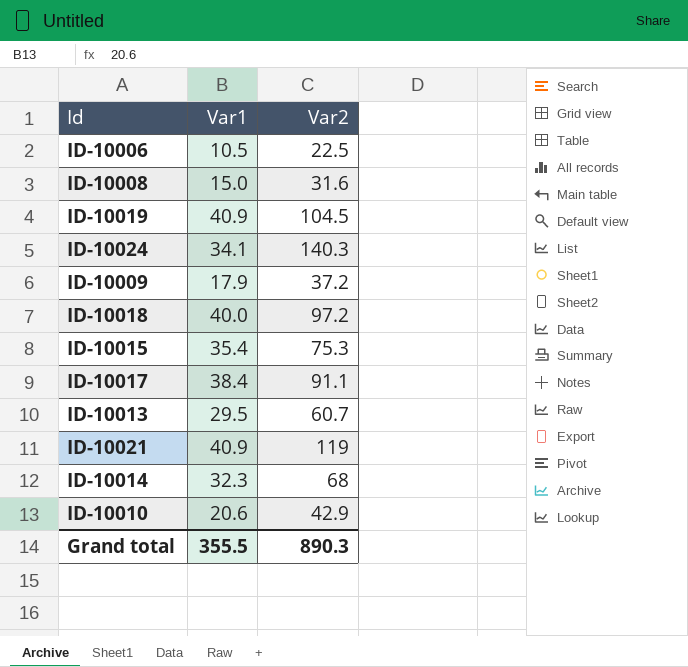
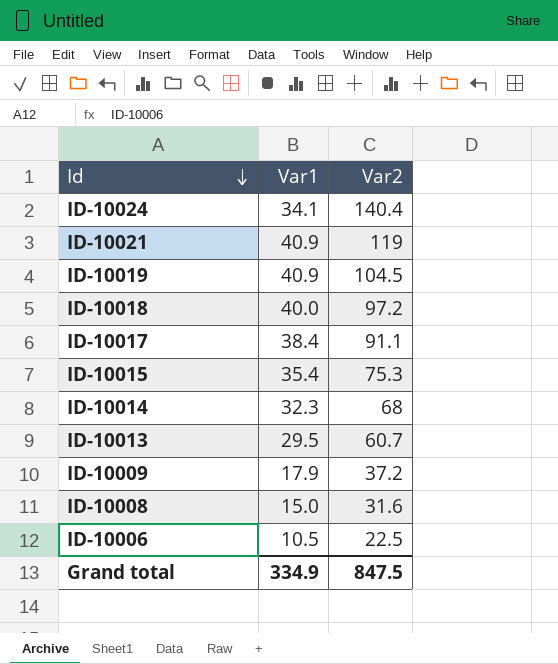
row order: none -> Id descending
row ID-10010: 20.6 | 42.9 -> none
ID-10024 | Var2: 140.3 -> 140.4
Grand total | Var1: 355.5 -> 334.9
Grand total | Var2: 890.3 -> 847.5

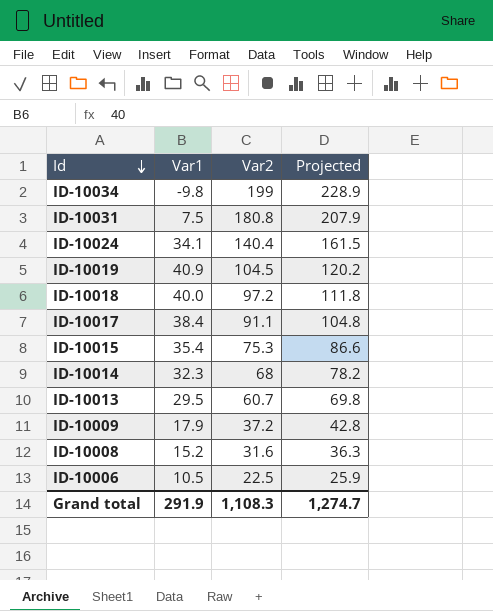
column Projected | formula: none -> [Var2] * 1.15
row ID-10021: 40.9 | 119 -> none
row ID-10034: none -> -9.8 | 199 | 228.9
row ID-10031: none -> 7.5 | 180.8 | 207.9
ID-10008 | Var1: 15.0 -> 15.2
Grand total | Var1: 334.9 -> 291.9
Grand total | Var2: 847.5 -> 1,108.3

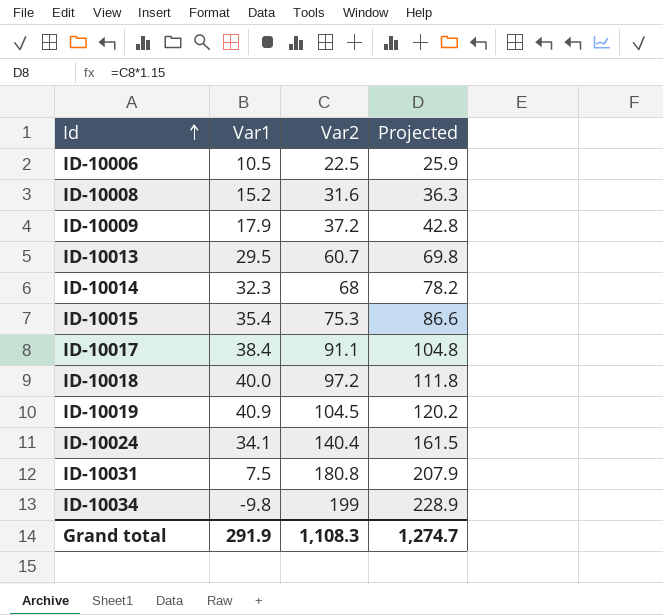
row order: Id descending -> Id ascending

